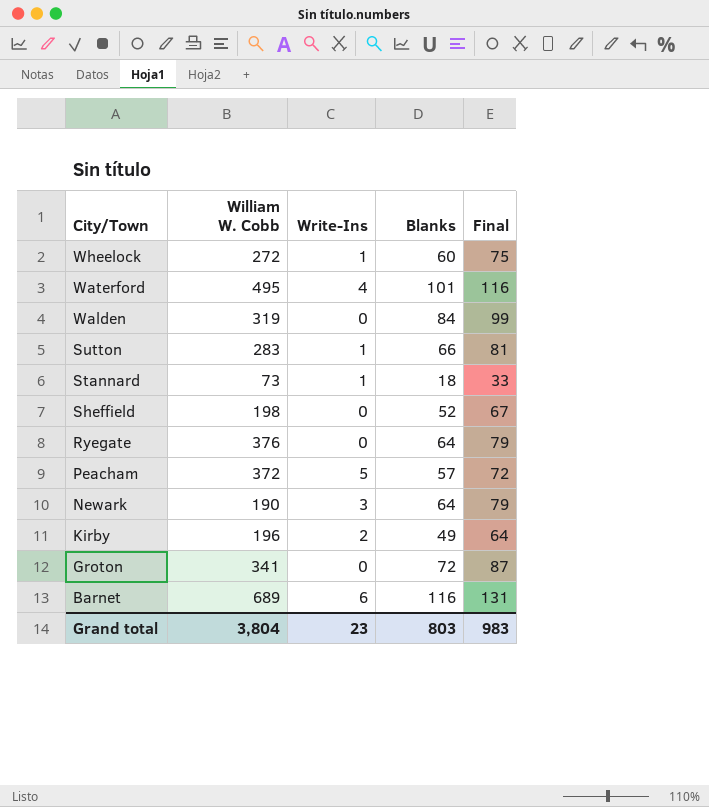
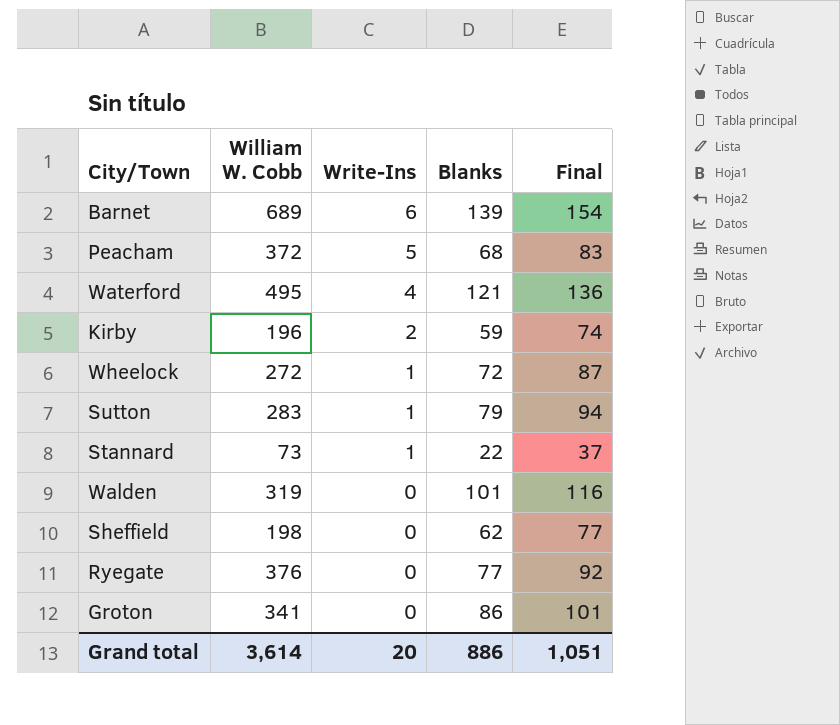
row order: City/Town descending -> Write-Ins descending
row Newark: 190 | 3 | 64 | 79 -> none
Barnet | Blanks: 116 -> 139
Barnet | Final: 131 -> 154
Peacham | Blanks: 57 -> 68
Peacham | Final: 72 -> 83
Waterford | Blanks: 101 -> 121
Waterford | Final: 116 -> 136
Kirby | Blanks: 49 -> 59
Kirby | Final: 64 -> 74
Wheelock | Blanks: 60 -> 72
Wheelock | Final: 75 -> 87
Sutton | Blanks: 66 -> 79
Sutton | Final: 81 -> 94
Stannard | Blanks: 18 -> 22
Stannard | Final: 33 -> 37
Walden | Blanks: 84 -> 101
Walden | Final: 99 -> 116
Sheffield | Blanks: 52 -> 62
Sheffield | Final: 67 -> 77
Ryegate | Blanks: 64 -> 77
Ryegate | Final: 79 -> 92
Groton | Blanks: 72 -> 86
Groton | Final: 87 -> 101
Grand total | William W. Cobb: 3,804 -> 3,614
Grand total | Write-Ins: 23 -> 20
Grand total | Blanks: 803 -> 886
Grand total | Final: 983 -> 1,051

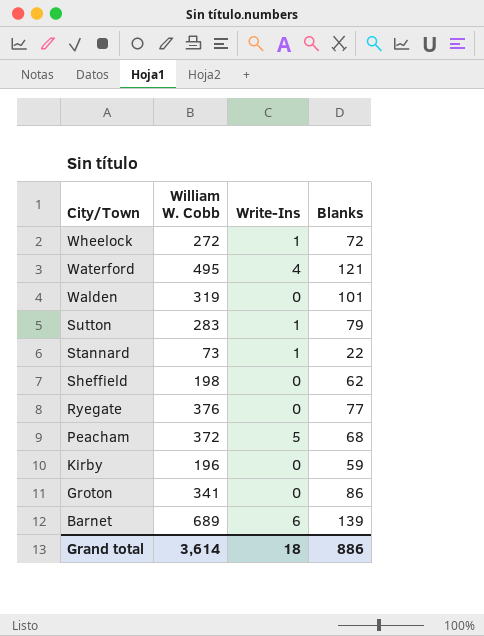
row order: Write-Ins descending -> City/Town descending
column Final | formula: [Blanks] + 15 -> none
Kirby | Write-Ins: 2 -> 0
Grand total | Write-Ins: 20 -> 18

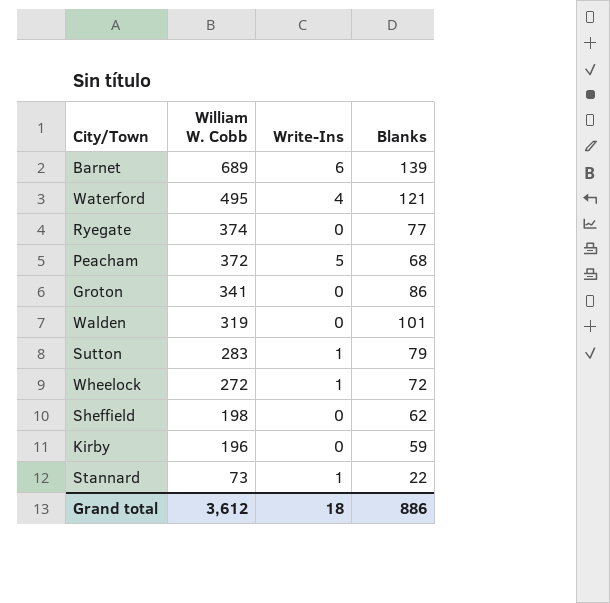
row order: City/Town descending -> William W. Cobb descending
Ryegate | William W. Cobb: 376 -> 374
Grand total | William W. Cobb: 3,614 -> 3,612

